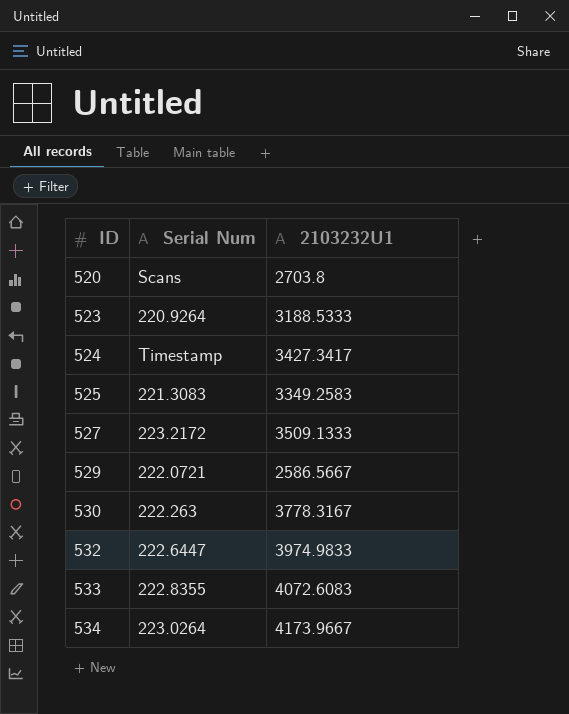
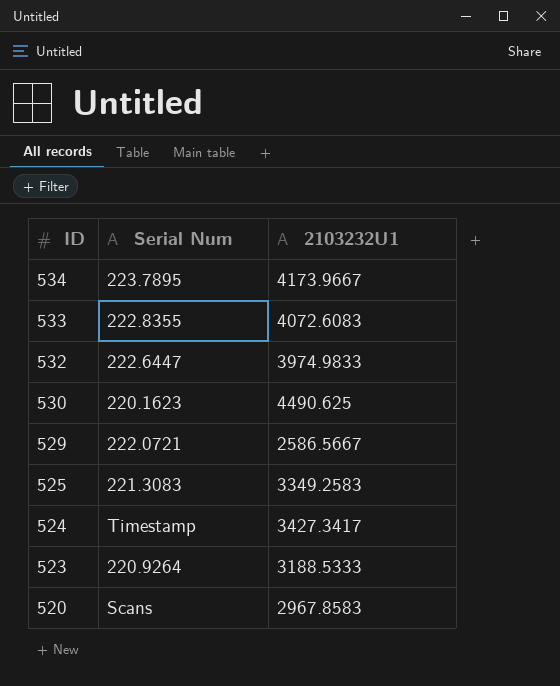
row order: ID ascending -> ID descending
row 527: 223.2172 | 3509.1333 -> none
534 | Serial Num: 223.0264 -> 223.7895
530 | Serial Num: 222.263 -> 220.1623
530 | 2103232U1: 3778.3167 -> 4490.625
520 | 2103232U1: 2703.8 -> 2967.8583

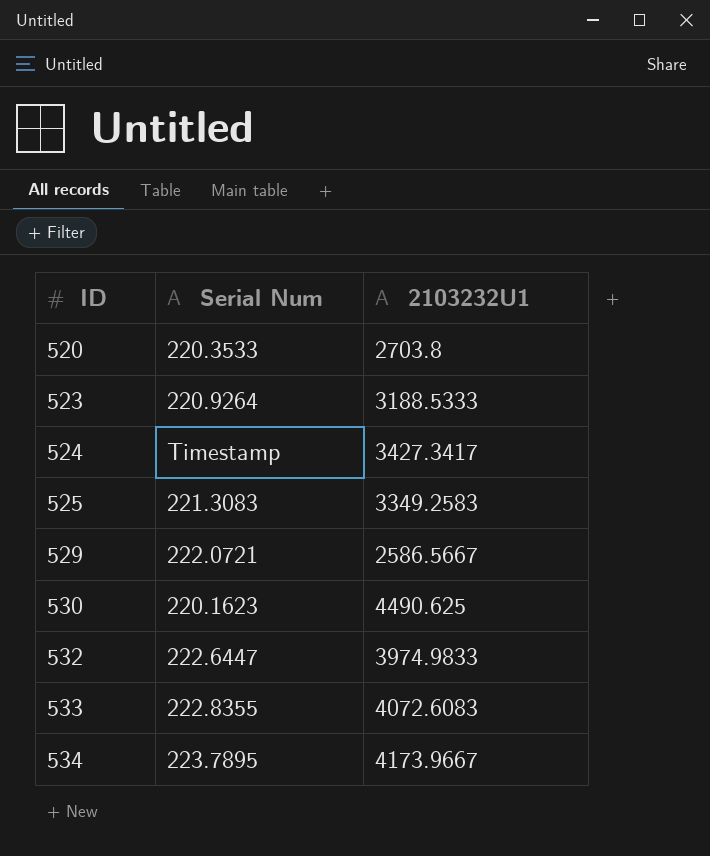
row order: ID descending -> ID ascending
520 | Serial Num: Scans -> 220.3533
520 | 2103232U1: 2967.8583 -> 2703.8

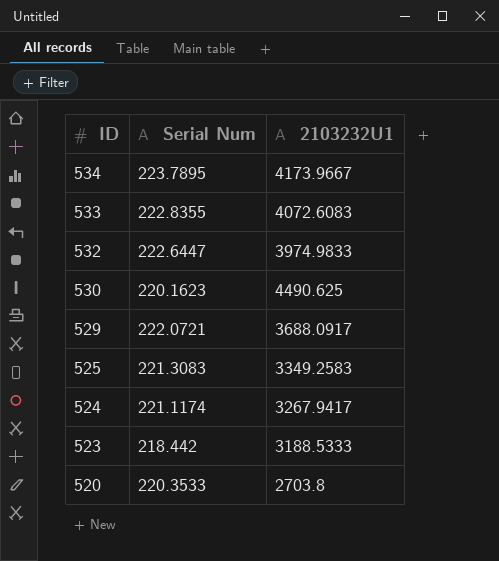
row order: ID ascending -> ID descending
529 | 2103232U1: 2586.5667 -> 3688.0917
524 | Serial Num: Timestamp -> 221.1174
524 | 2103232U1: 3427.3417 -> 3267.9417
523 | Serial Num: 220.9264 -> 218.442

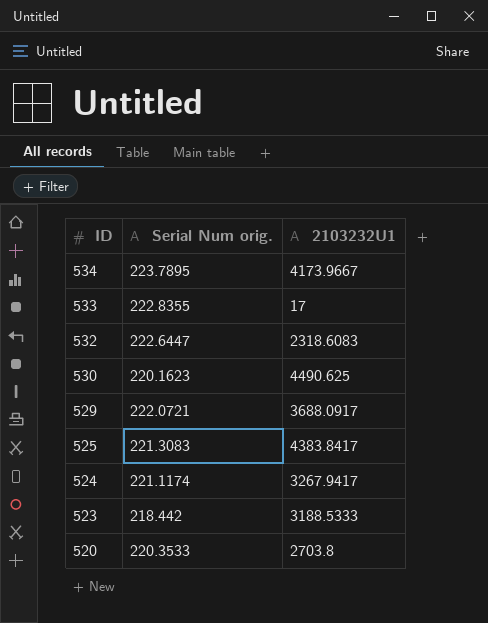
column name: Serial Num -> Serial Num orig.
533 | 2103232U1: 4072.6083 -> 17
532 | 2103232U1: 3974.9833 -> 2318.6083
525 | 2103232U1: 3349.2583 -> 4383.8417

